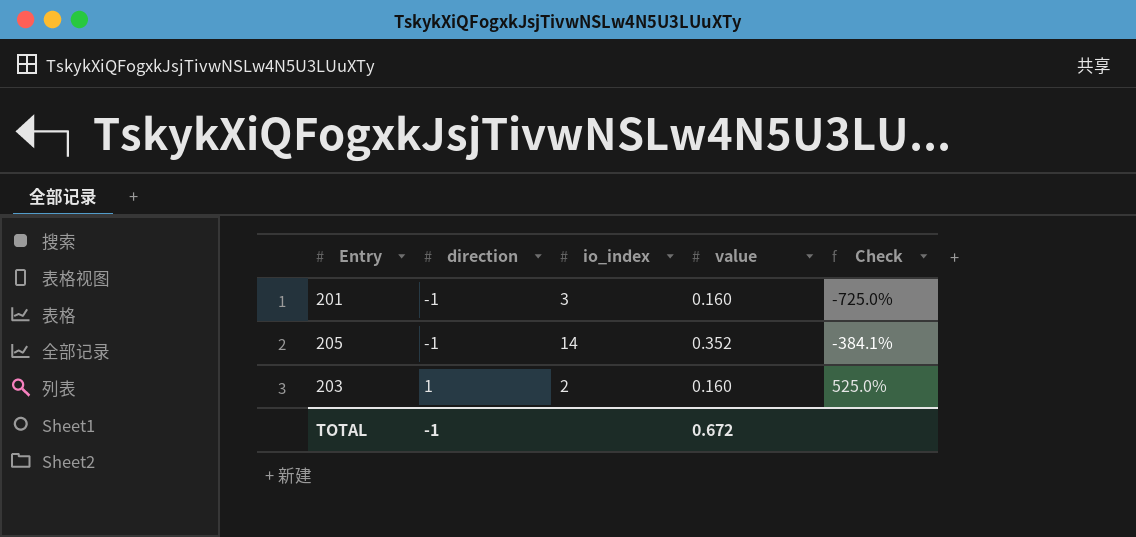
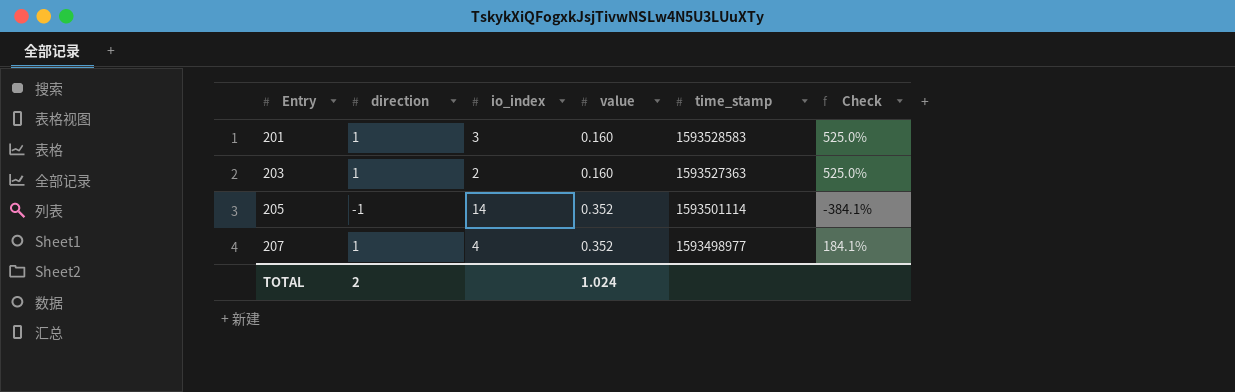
row order: direction ascending -> Entry ascending
column time_stamp | position: none -> 5
201 | direction: -1 -> 1
201 | Check: -725.0% -> 525.0%
row 207: none -> 1 | 4 | 0.352 | 1593498977 | 184.1%
TOTAL | direction: -1 -> 2
TOTAL | value: 0.672 -> 1.024

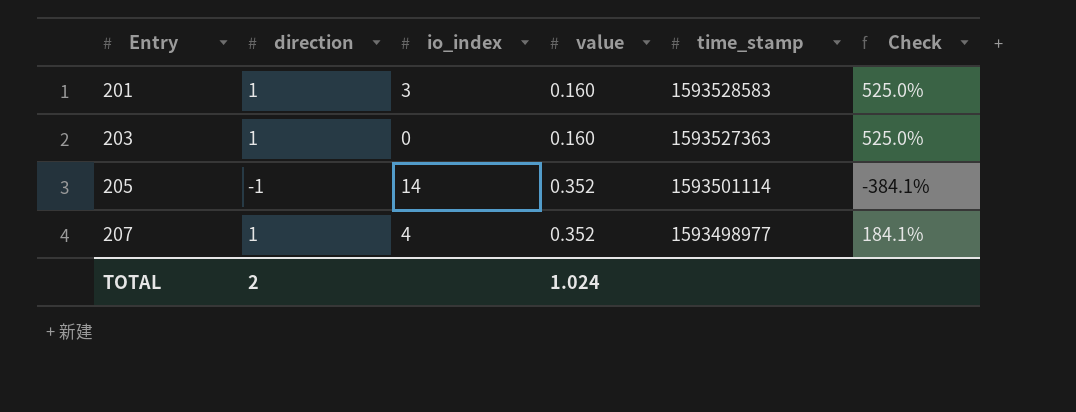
203 | io_index: 2 -> 0

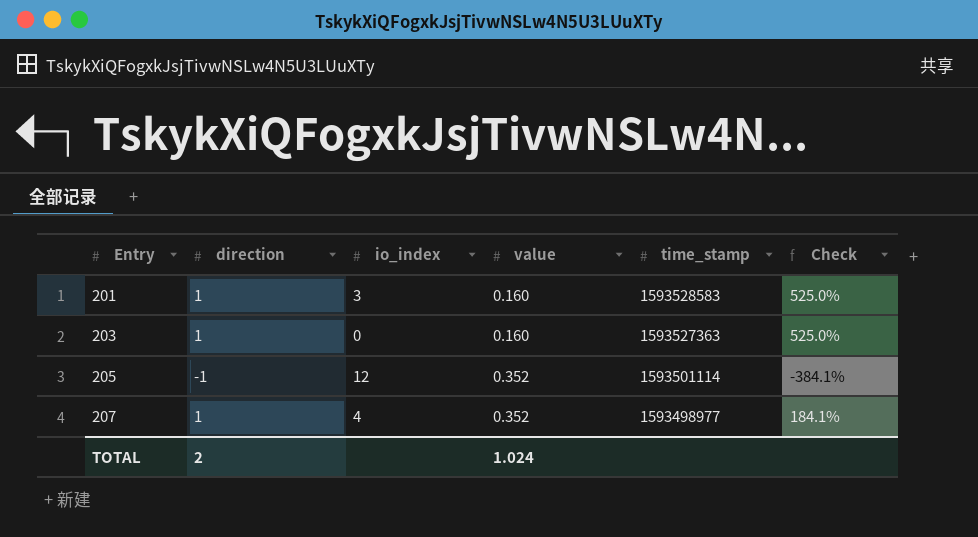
205 | io_index: 14 -> 12

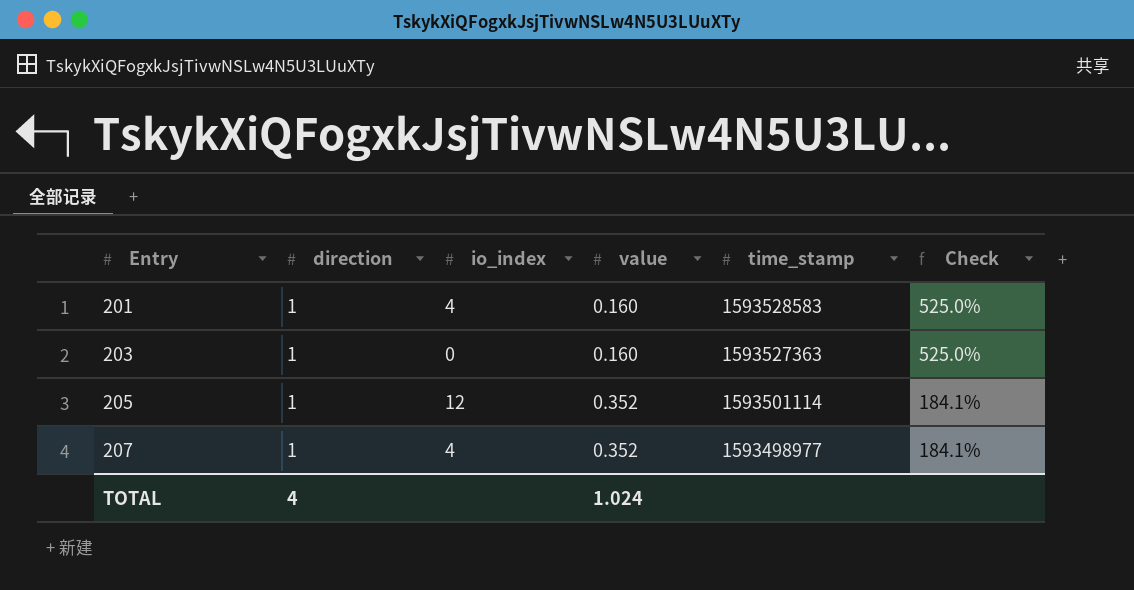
201 | io_index: 3 -> 4
205 | direction: -1 -> 1
205 | Check: -384.1% -> 184.1%
TOTAL | direction: 2 -> 4

